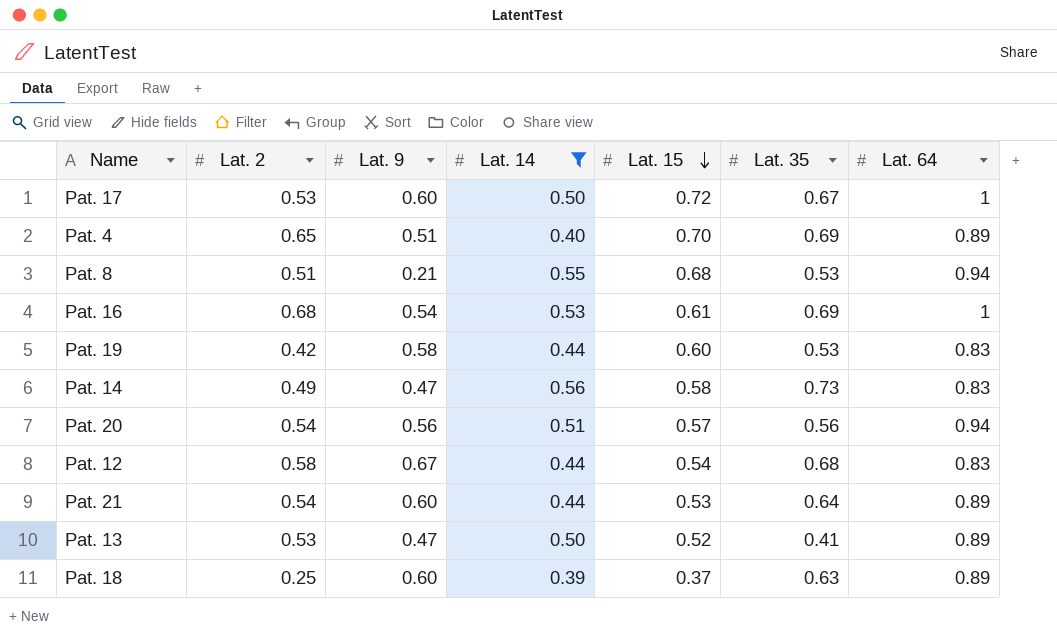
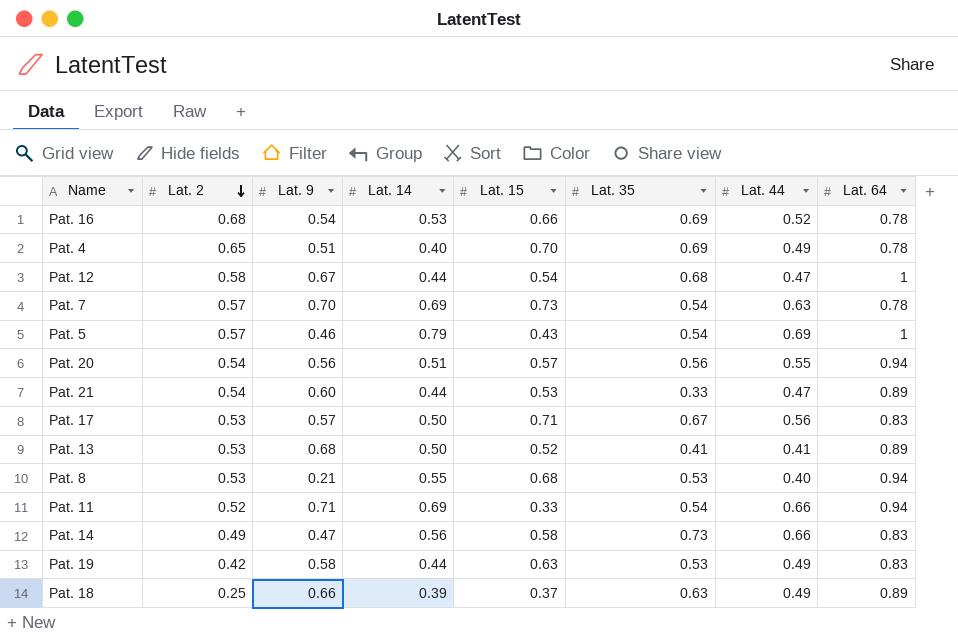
filter: Lat. 14 <= 0.56 -> none
row order: Lat. 15 descending -> Lat. 2 descending
column Lat. 44 | position: none -> 7
Pat. 16 | Lat. 15: 0.61 -> 0.66
Pat. 16 | Lat. 64: 1 -> 0.78
Pat. 4 | Lat. 64: 0.89 -> 0.78
Pat. 12 | Lat. 64: 0.83 -> 1
Pat. 21 | Lat. 35: 0.64 -> 0.33
Pat. 17 | Lat. 9: 0.60 -> 0.57
Pat. 17 | Lat. 15: 0.72 -> 0.71
Pat. 17 | Lat. 64: 1 -> 0.83
Pat. 13 | Lat. 9: 0.47 -> 0.68
Pat. 8 | Lat. 2: 0.51 -> 0.53
Pat. 19 | Lat. 15: 0.60 -> 0.63
Pat. 18 | Lat. 9: 0.60 -> 0.66

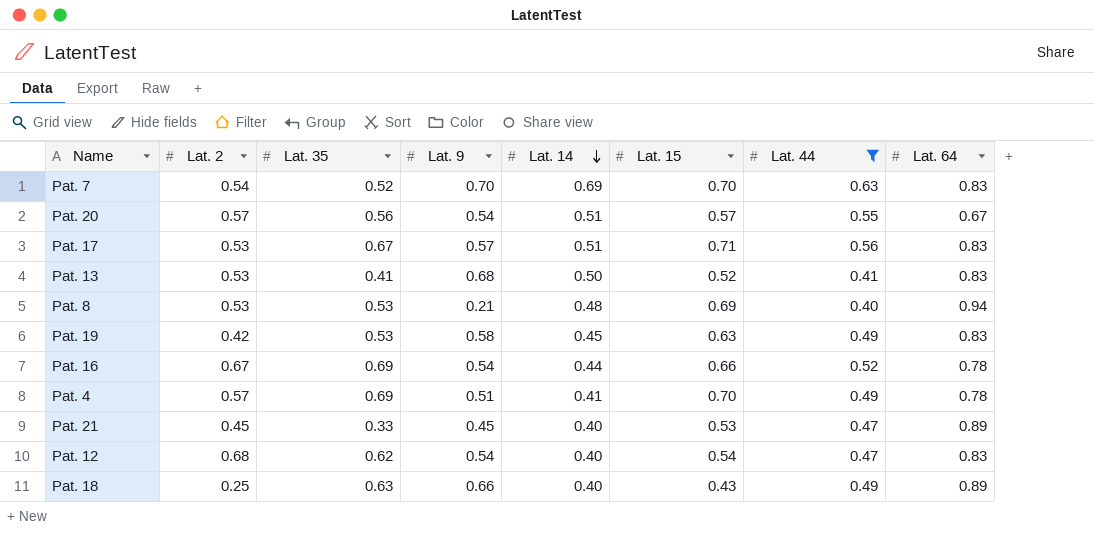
filter: none -> Lat. 44 <= 0.63
row order: Lat. 2 descending -> Lat. 14 descending
column Lat. 35 | position: 6 -> 3
Pat. 7 | Lat. 2: 0.57 -> 0.54
Pat. 7 | Lat. 35: 0.54 -> 0.52
Pat. 7 | Lat. 15: 0.73 -> 0.70
Pat. 7 | Lat. 64: 0.78 -> 0.83
Pat. 20 | Lat. 2: 0.54 -> 0.57
Pat. 20 | Lat. 9: 0.56 -> 0.54
Pat. 20 | Lat. 64: 0.94 -> 0.67
Pat. 17 | Lat. 14: 0.50 -> 0.51
Pat. 13 | Lat. 64: 0.89 -> 0.83
Pat. 8 | Lat. 14: 0.55 -> 0.48
Pat. 8 | Lat. 15: 0.68 -> 0.69
Pat. 19 | Lat. 14: 0.44 -> 0.45
Pat. 16 | Lat. 2: 0.68 -> 0.67
Pat. 16 | Lat. 14: 0.53 -> 0.44
Pat. 4 | Lat. 2: 0.65 -> 0.57
Pat. 4 | Lat. 14: 0.40 -> 0.41
Pat. 21 | Lat. 2: 0.54 -> 0.45
Pat. 21 | Lat. 9: 0.60 -> 0.45
Pat. 21 | Lat. 14: 0.44 -> 0.40
Pat. 12 | Lat. 2: 0.58 -> 0.68
Pat. 12 | Lat. 35: 0.68 -> 0.62
Pat. 12 | Lat. 9: 0.67 -> 0.54
Pat. 12 | Lat. 14: 0.44 -> 0.40
Pat. 12 | Lat. 64: 1 -> 0.83
Pat. 18 | Lat. 14: 0.39 -> 0.40
Pat. 18 | Lat. 15: 0.37 -> 0.43

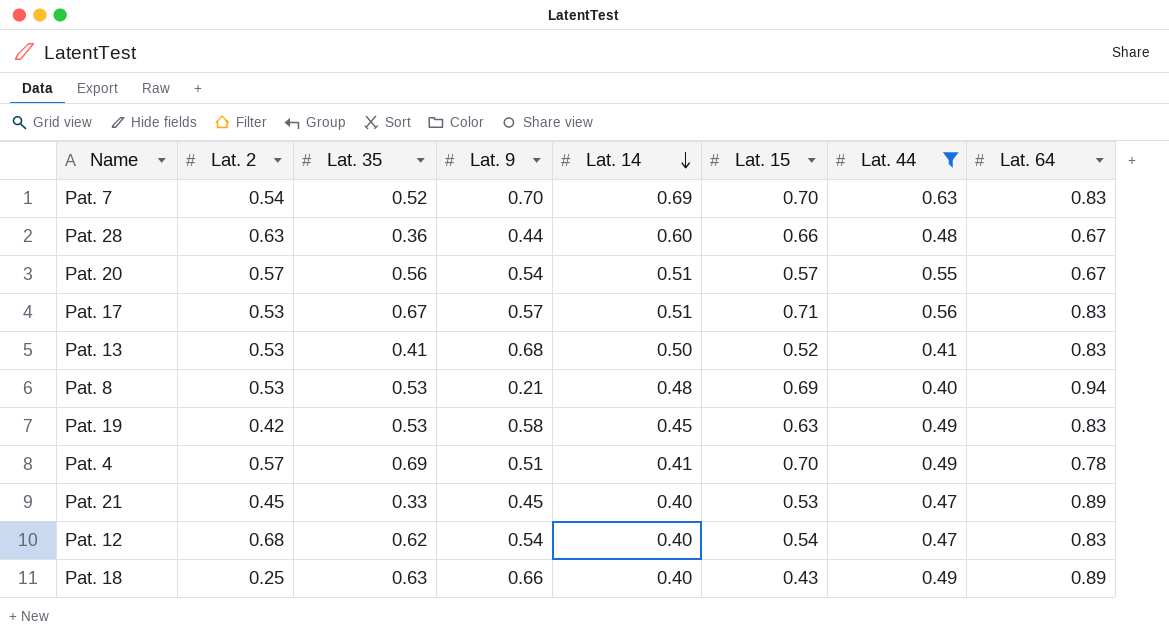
row Pat. 16: 0.67 | 0.69 | 0.54 | 0.44 | 0.66 | 0.52 | 0.78 -> none
row Pat. 28: none -> 0.63 | 0.36 | 0.44 | 0.60 | 0.66 | 0.48 | 0.67

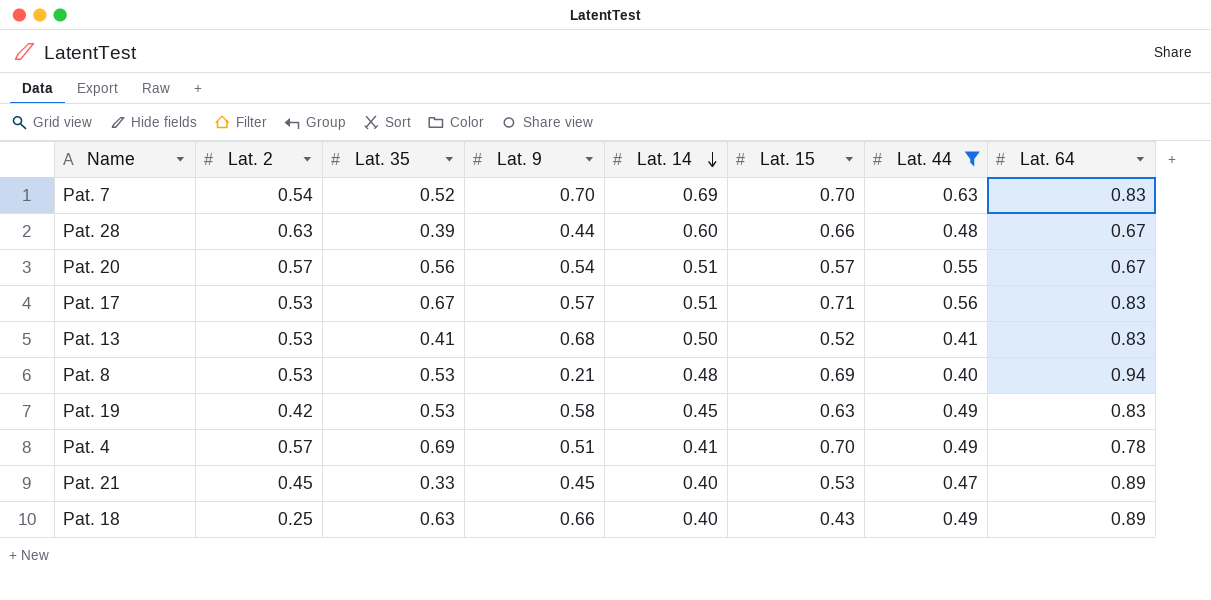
row Pat. 12: 0.68 | 0.62 | 0.54 | 0.40 | 0.54 | 0.47 | 0.83 -> none
Pat. 28 | Lat. 35: 0.36 -> 0.39

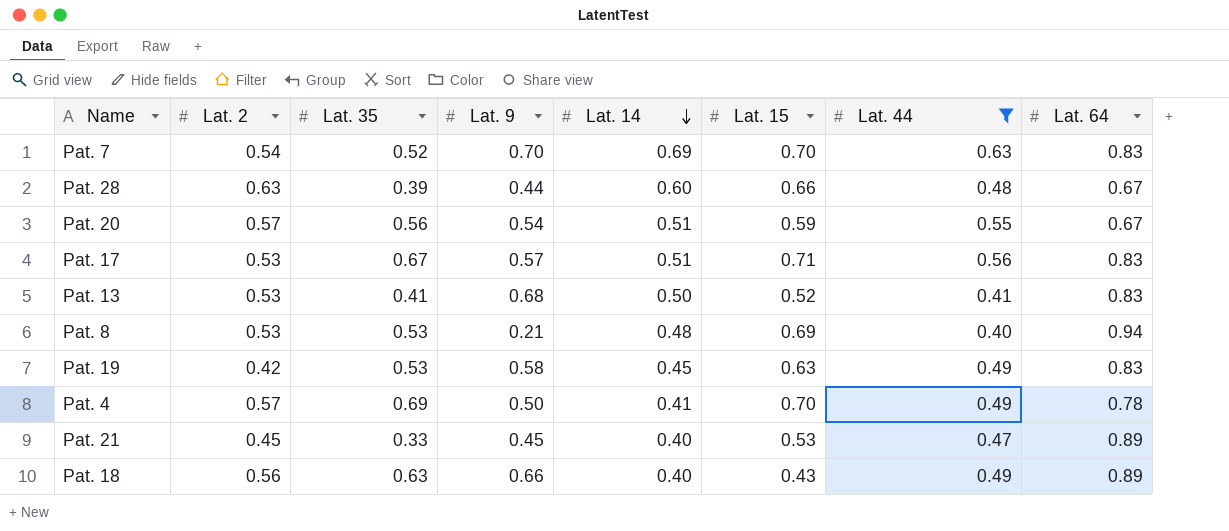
Pat. 20 | Lat. 15: 0.57 -> 0.59
Pat. 4 | Lat. 9: 0.51 -> 0.50
Pat. 18 | Lat. 2: 0.25 -> 0.56

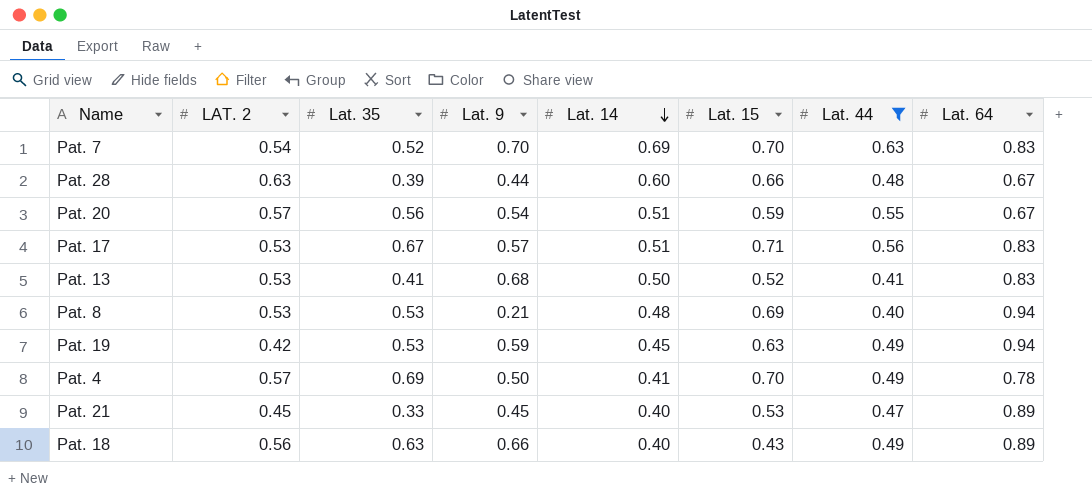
column name: Lat. 2 -> LAT. 2
Pat. 19 | Lat. 9: 0.58 -> 0.59
Pat. 19 | Lat. 64: 0.83 -> 0.94

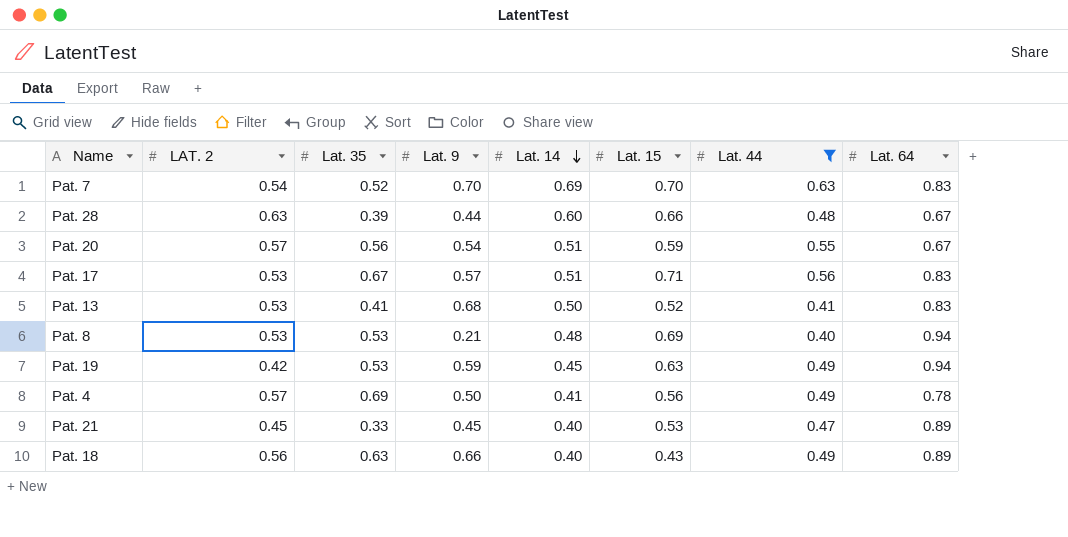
Pat. 4 | Lat. 15: 0.70 -> 0.56

